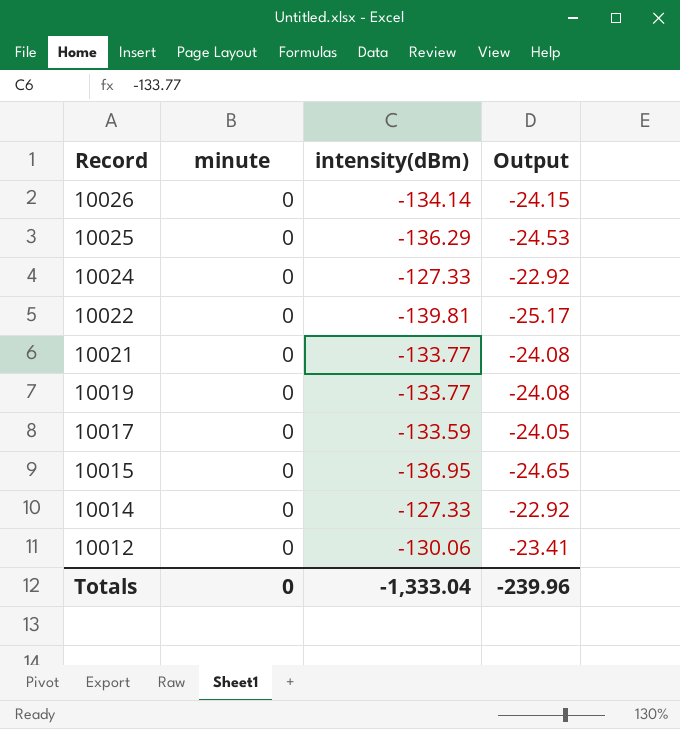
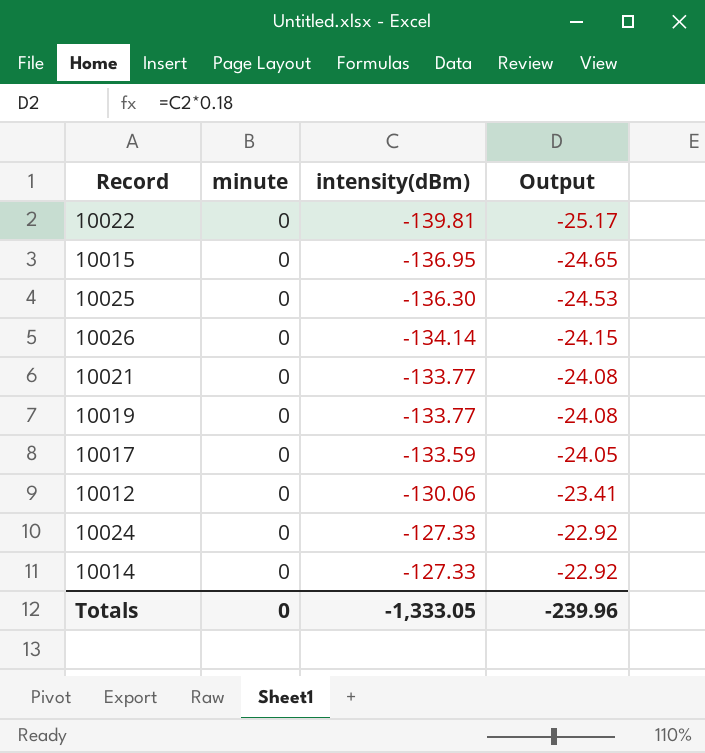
row order: Record descending -> intensity(dBm) ascending
10025 | intensity(dBm): -136.29 -> -136.30
Totals | intensity(dBm): -1,333.04 -> -1,333.05

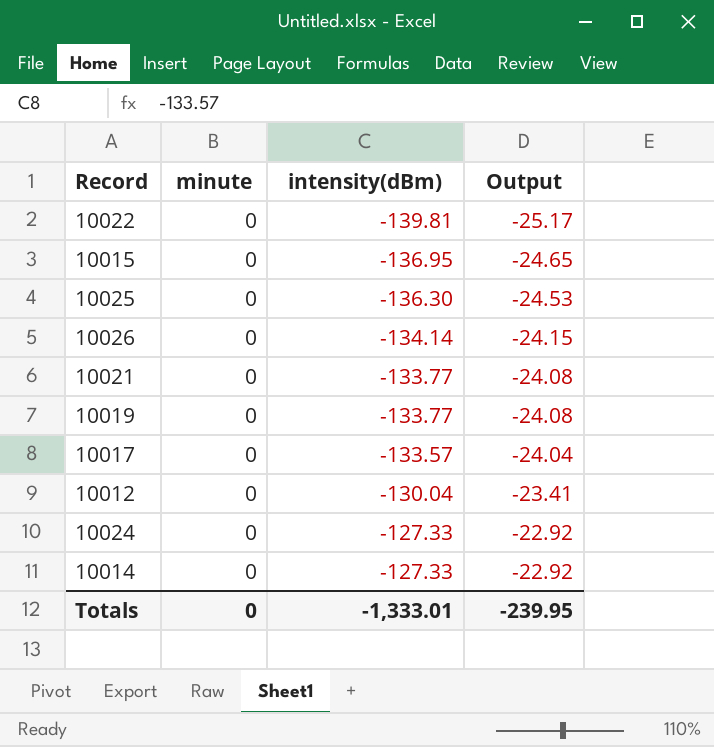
10017 | intensity(dBm): -133.59 -> -133.57
10017 | Output: -24.05 -> -24.04
10012 | intensity(dBm): -130.06 -> -130.04
Totals | intensity(dBm): -1,333.05 -> -1,333.01
Totals | Output: -239.96 -> -239.95

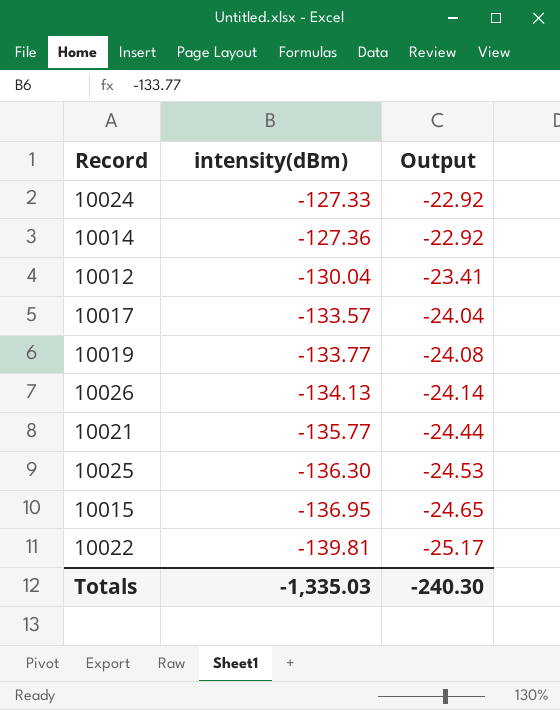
row order: intensity(dBm) ascending -> intensity(dBm) descending
column minute | position: 2 -> none
10014 | intensity(dBm): -127.33 -> -127.36
10026 | intensity(dBm): -134.14 -> -134.13
10026 | Output: -24.15 -> -24.14
10021 | intensity(dBm): -133.77 -> -135.77
10021 | Output: -24.08 -> -24.44
Totals | intensity(dBm): -1,333.01 -> -1,335.03
Totals | Output: -239.95 -> -240.30

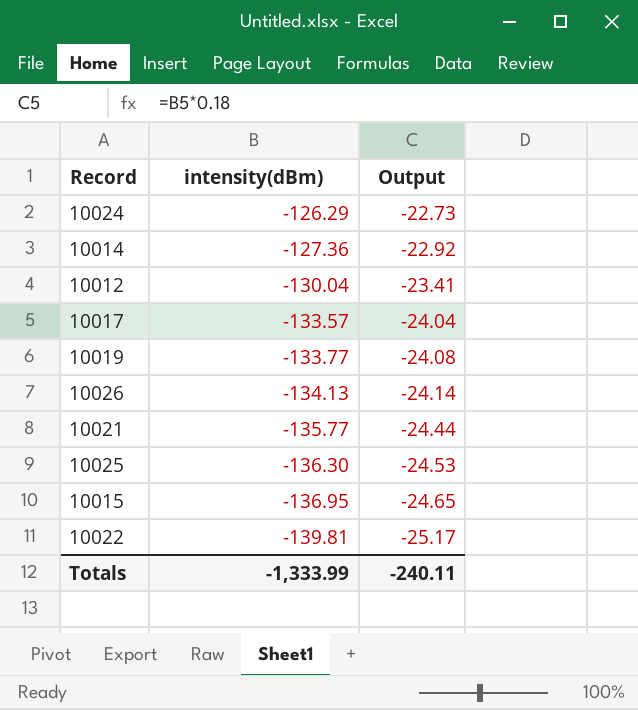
10024 | intensity(dBm): -127.33 -> -126.29
10024 | Output: -22.92 -> -22.73
Totals | intensity(dBm): -1,335.03 -> -1,333.99
Totals | Output: -240.30 -> -240.11

